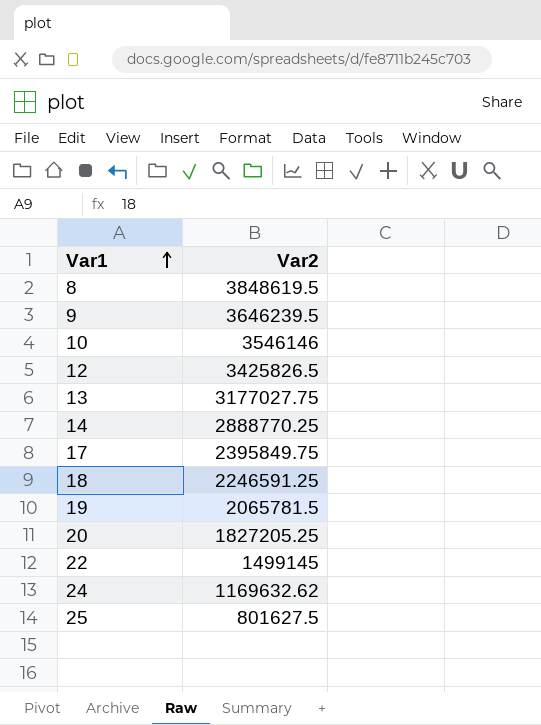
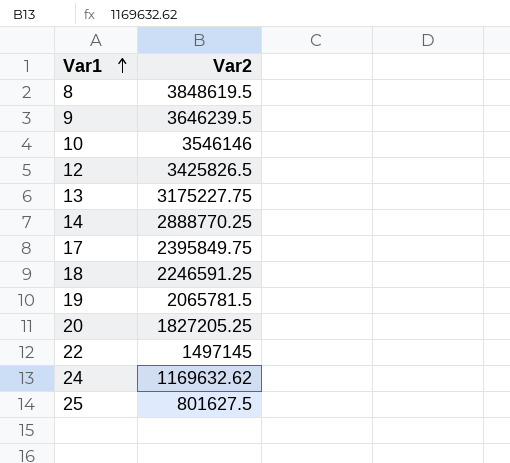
13 | Var2: 3177027.75 -> 3175227.75
22 | Var2: 1499145 -> 1497145

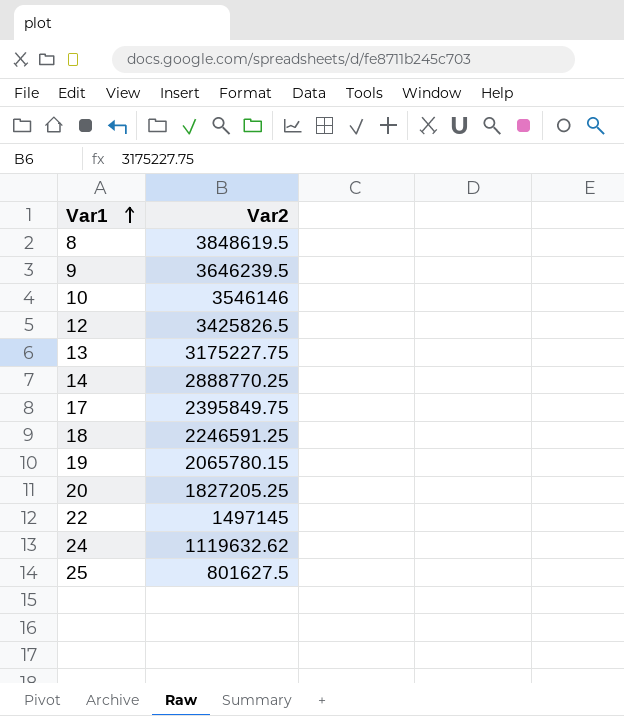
19 | Var2: 2065781.5 -> 2065780.15
24 | Var2: 1169632.62 -> 1119632.62

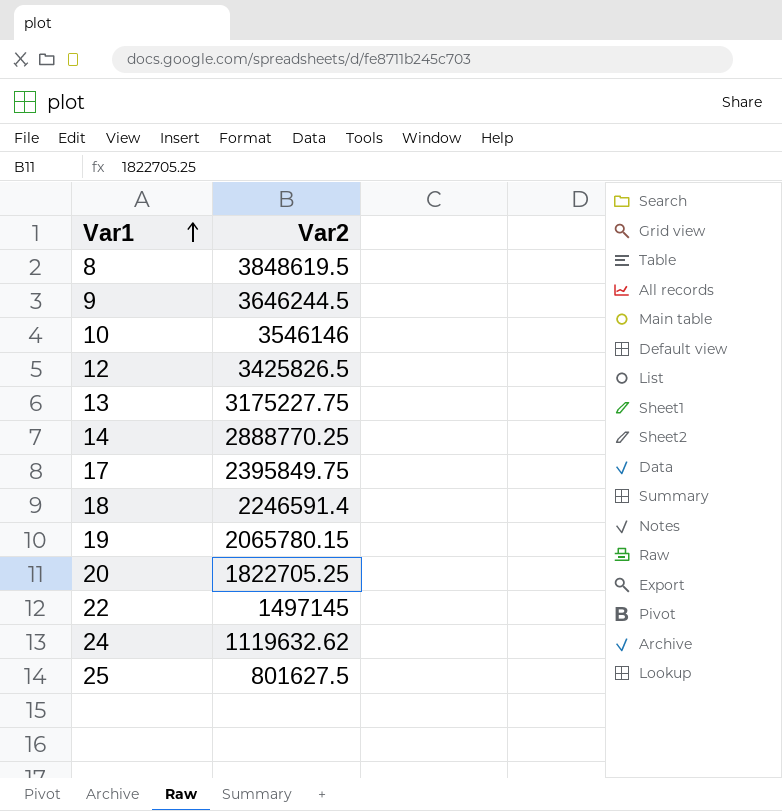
9 | Var2: 3646239.5 -> 3646244.5
18 | Var2: 2246591.25 -> 2246591.4
20 | Var2: 1827205.25 -> 1822705.25

